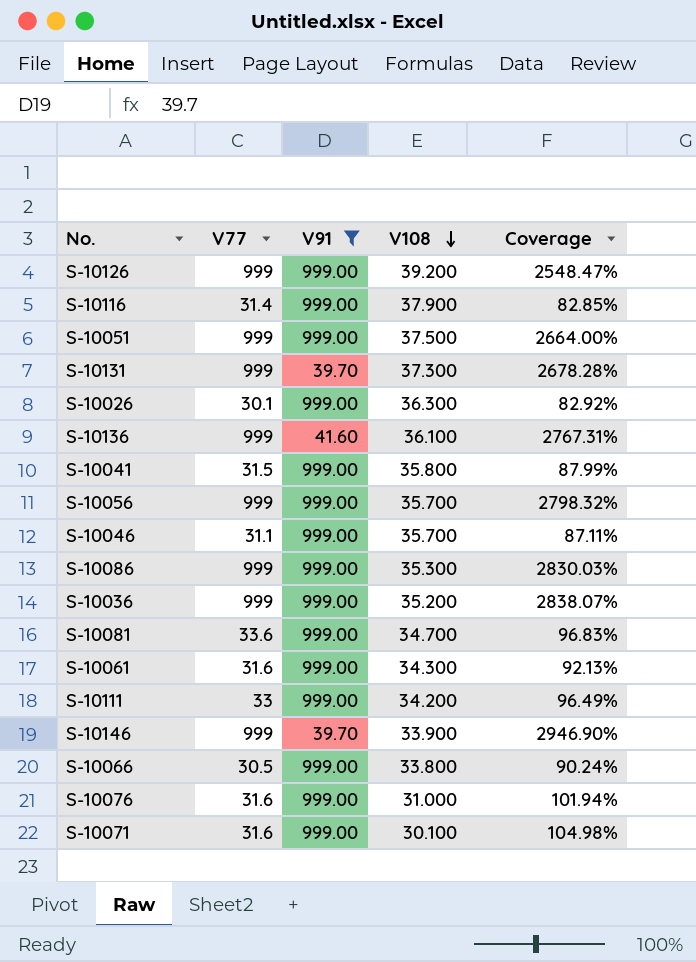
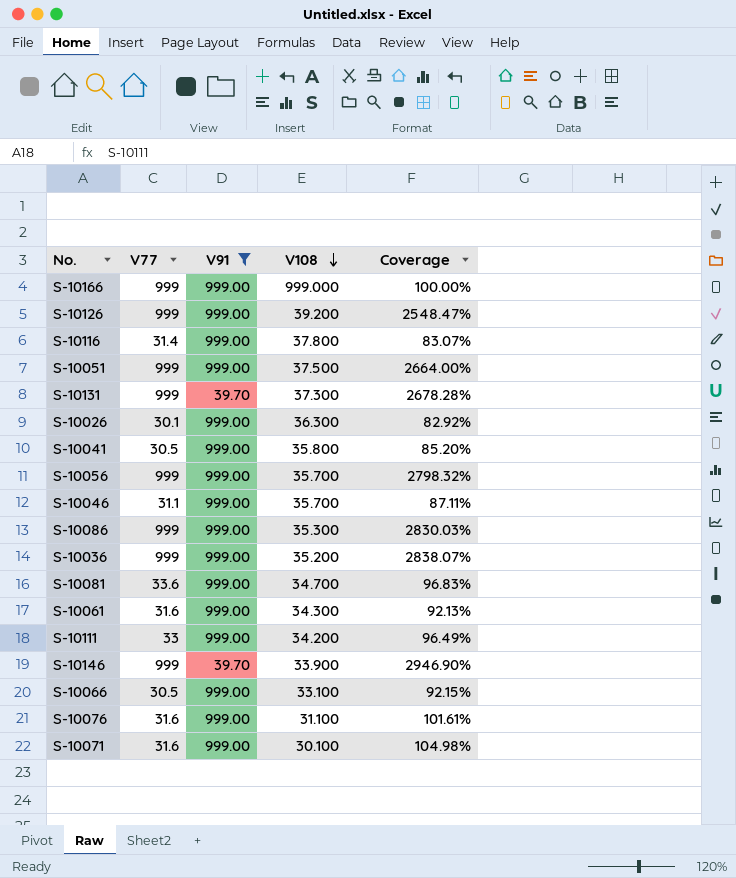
row S-10136: 999 | 41.60 | 36.100 | 2767.31% -> none
row S-10166: none -> 999 | 999.00 | 999.000 | 100.00%
S-10116 | V108: 37.900 -> 37.800
S-10116 | Coverage: 82.85% -> 83.07%
S-10041 | V77: 31.5 -> 30.5
S-10041 | Coverage: 87.99% -> 85.20%
S-10066 | V108: 33.800 -> 33.100
S-10066 | Coverage: 90.24% -> 92.15%
S-10076 | V108: 31.000 -> 31.100
S-10076 | Coverage: 101.94% -> 101.61%

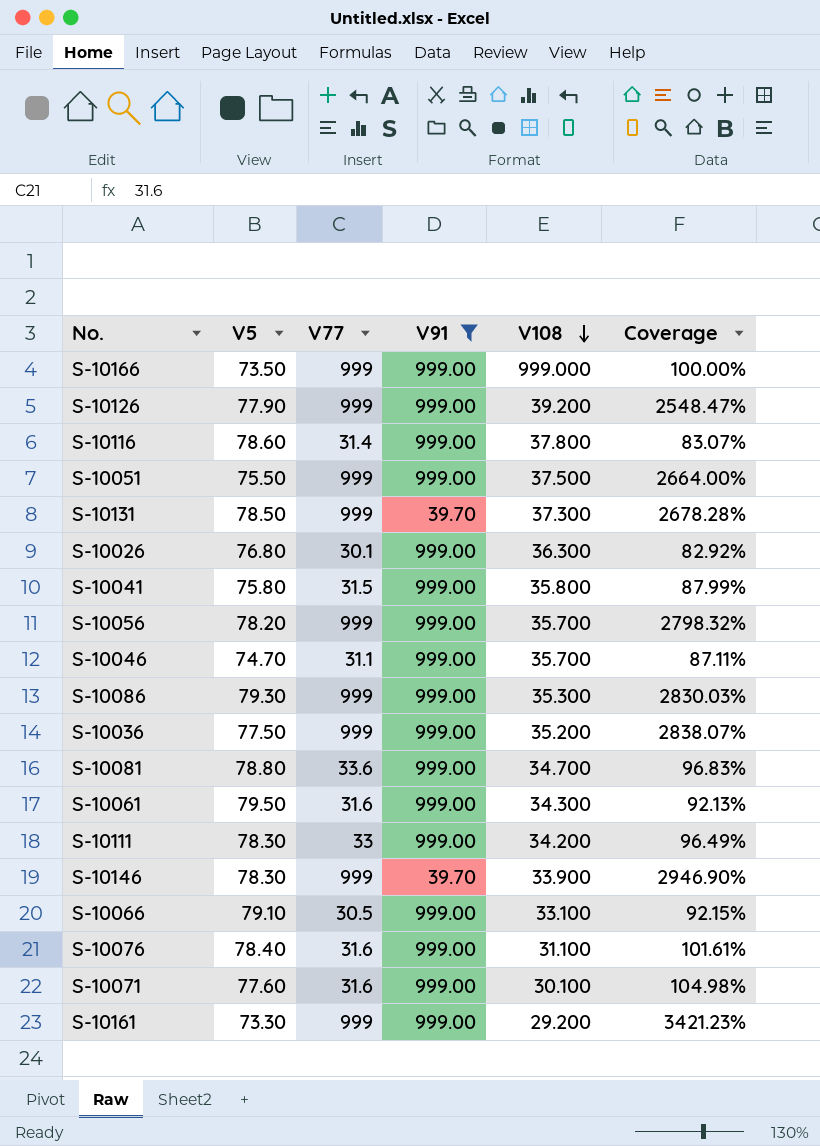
column V5 | position: none -> 2
S-10041 | V77: 30.5 -> 31.5
S-10041 | Coverage: 85.20% -> 87.99%
row S-10161: none -> 73.30 | 999 | 999.00 | 29.200 | 3421.23%

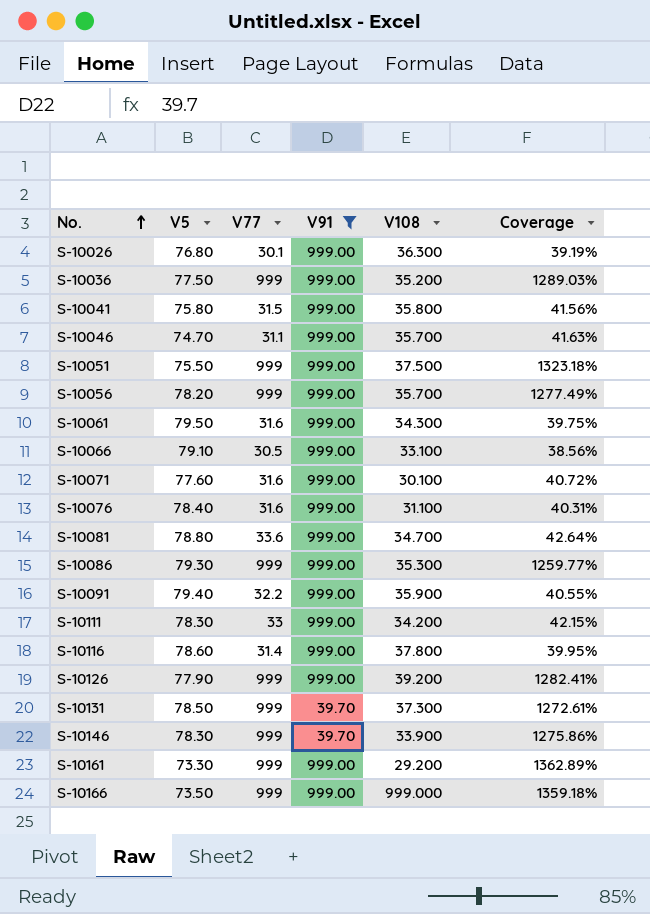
row order: V108 descending -> No. ascending
column Coverage | formula: [V77] / [V108] -> [V77] / [V5]
row S-10091: none -> 79.40 | 32.2 | 999.00 | 35.900 | 40.55%

